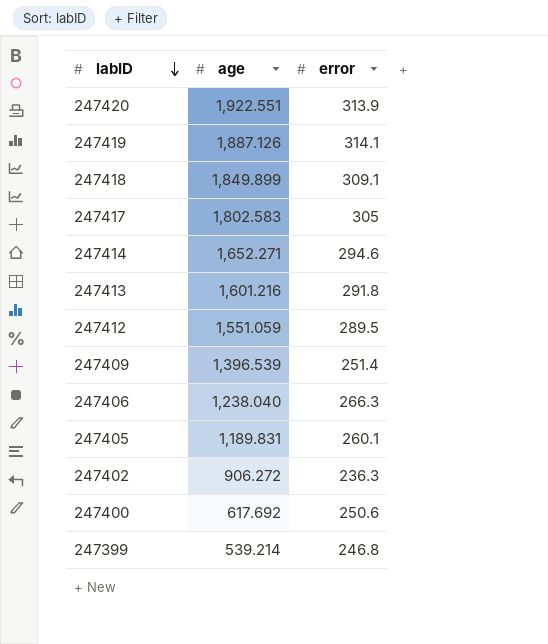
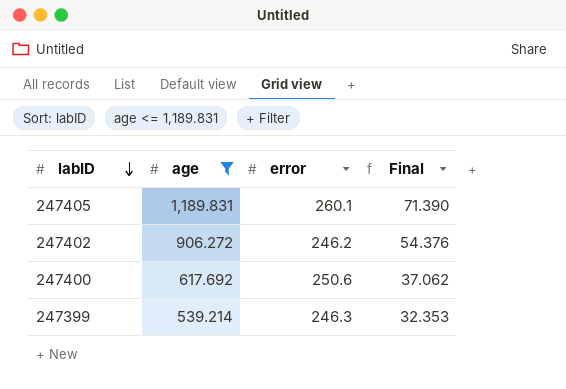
filter: none -> age <= 1,189.831
column Final | formula: none -> [age] * 0.06
247402 | error: 236.3 -> 246.2
247399 | error: 246.8 -> 246.3

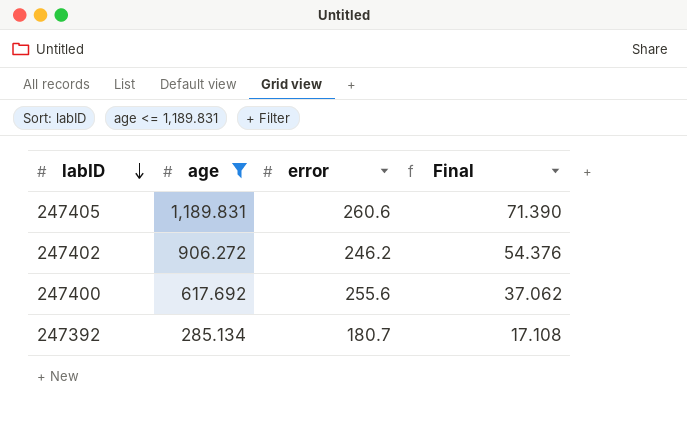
row 247399: 539.214 | 246.3 | 32.353 -> none
247405 | error: 260.1 -> 260.6
247400 | error: 250.6 -> 255.6
row 247392: none -> 285.134 | 180.7 | 17.108

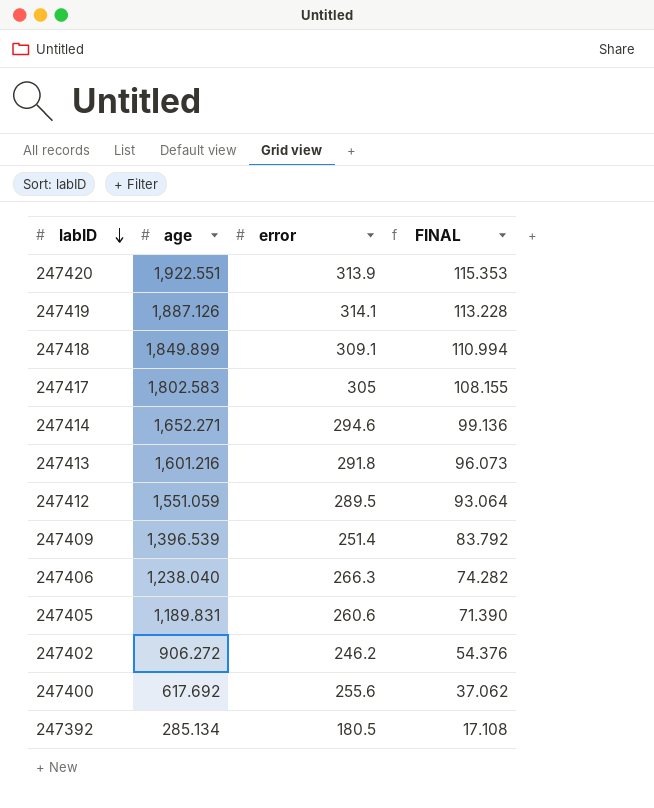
filter: age <= 1,189.831 -> none
column name: Final -> FINAL
247392 | error: 180.7 -> 180.5

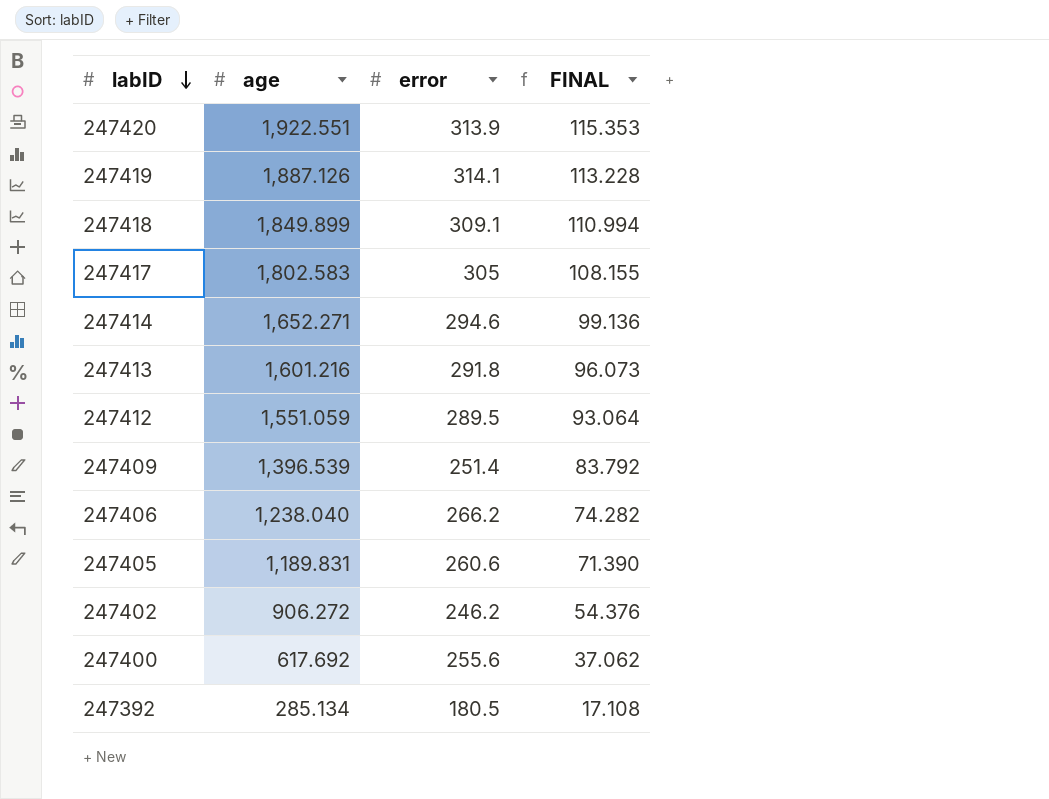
247406 | error: 266.3 -> 266.2

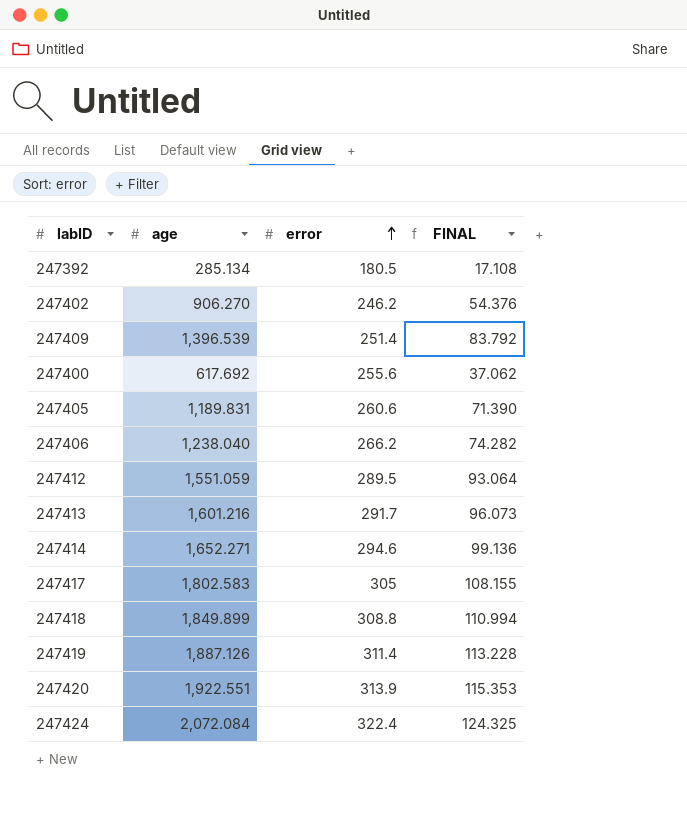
row order: labID descending -> error ascending
247402 | age: 906.272 -> 906.270
247413 | error: 291.8 -> 291.7
247418 | error: 309.1 -> 308.8
247419 | error: 314.1 -> 311.4
row 247424: none -> 2,072.084 | 322.4 | 124.325

